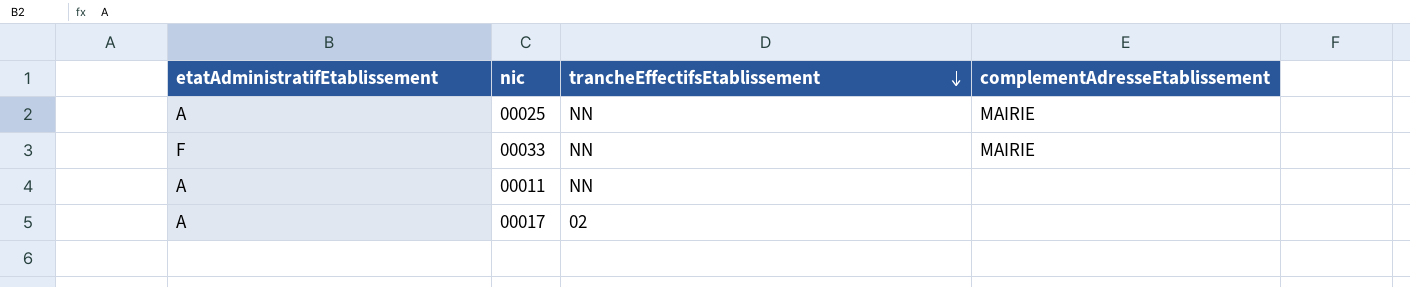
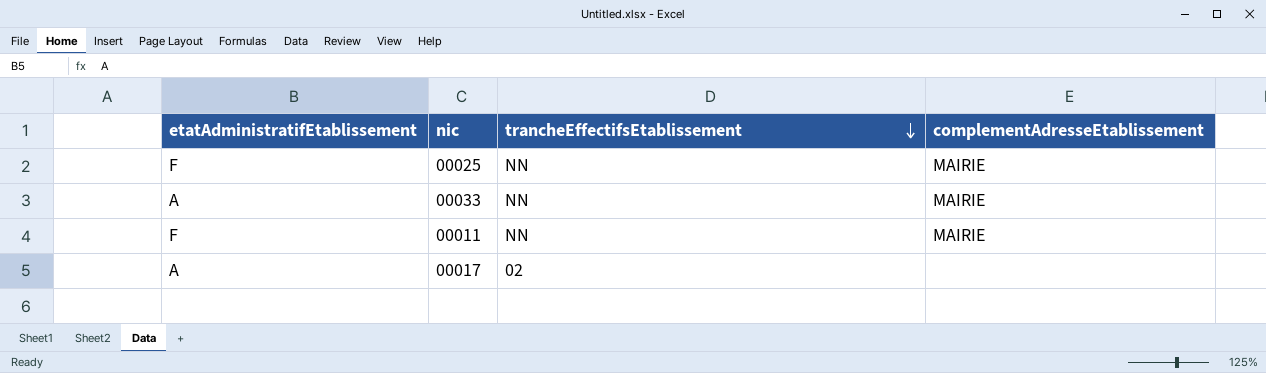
00025 | etatAdministratifEtablissement: A -> F
00033 | etatAdministratifEtablissement: F -> A
00011 | etatAdministratifEtablissement: A -> F
00011 | complementAdresseEtablissement: none -> MAIRIE

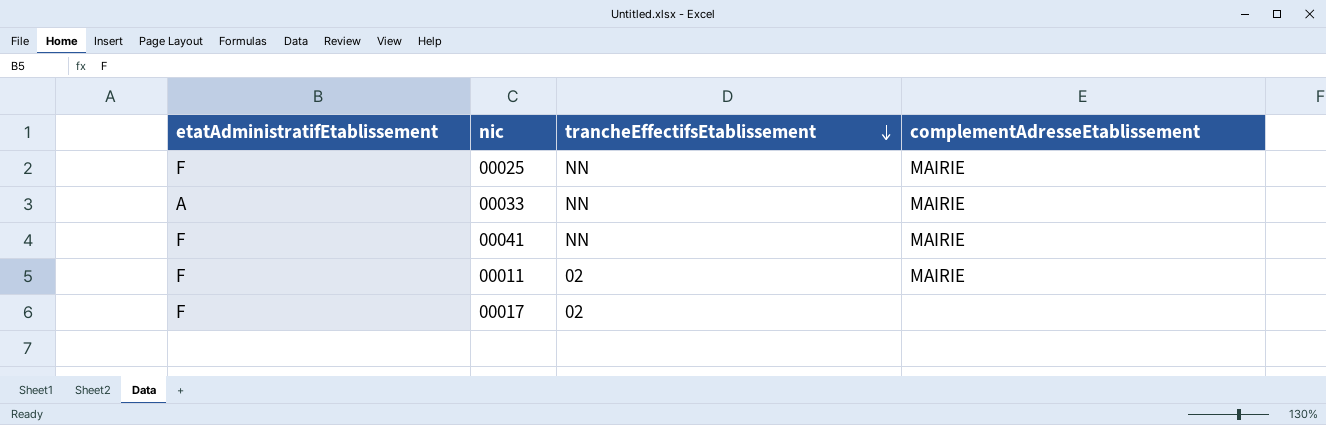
row 00041: none -> F | NN | MAIRIE
00011 | trancheEffectifsEtablissement: NN -> 02
00017 | etatAdministratifEtablissement: A -> F

